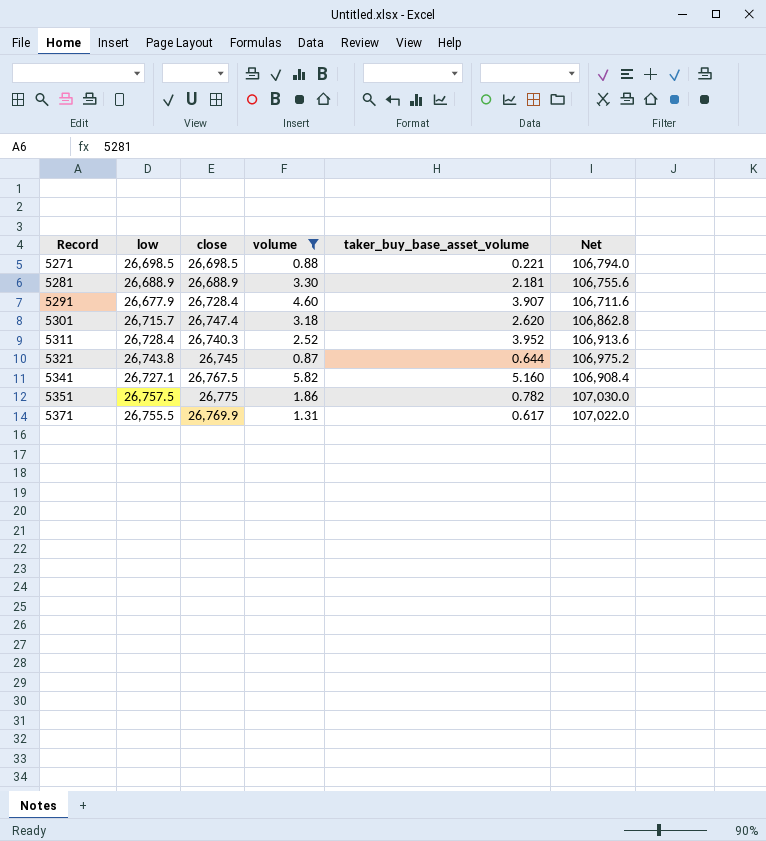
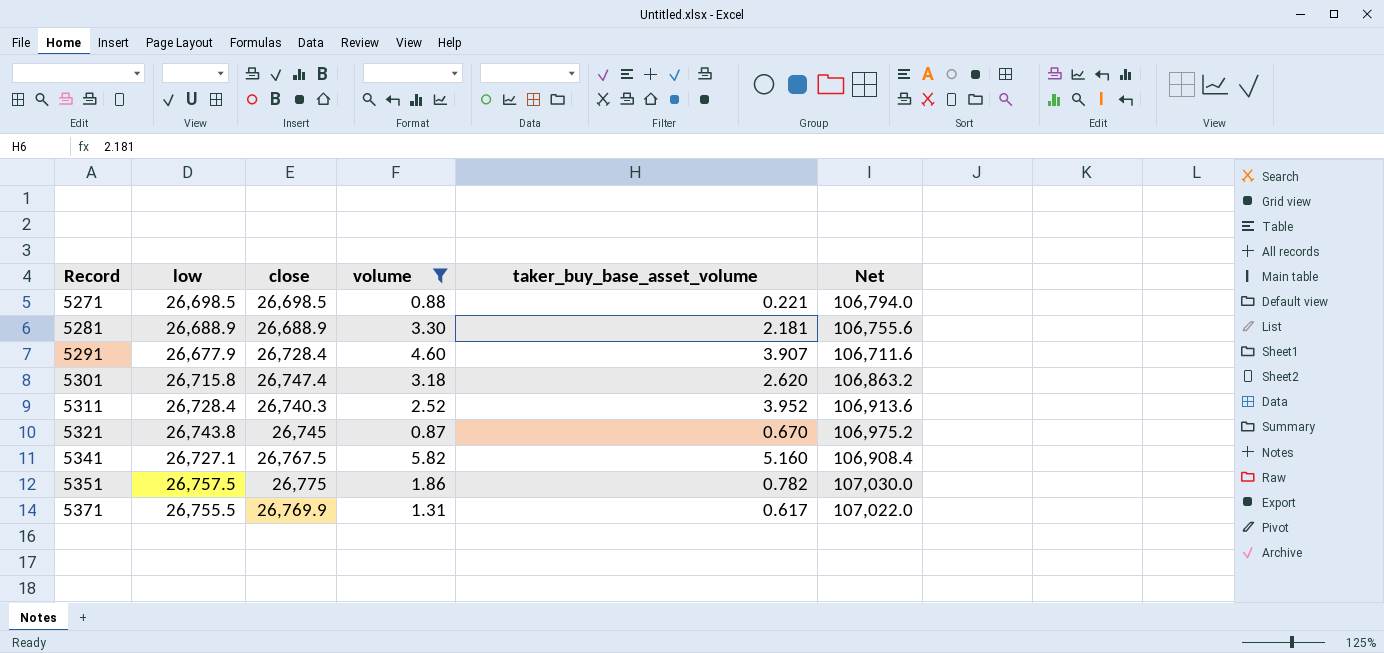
5301 | low: 26,715.7 -> 26,715.8
5301 | Net: 106,862.8 -> 106,863.2
5321 | taker_buy_base_asset_volume: 0.644 -> 0.670

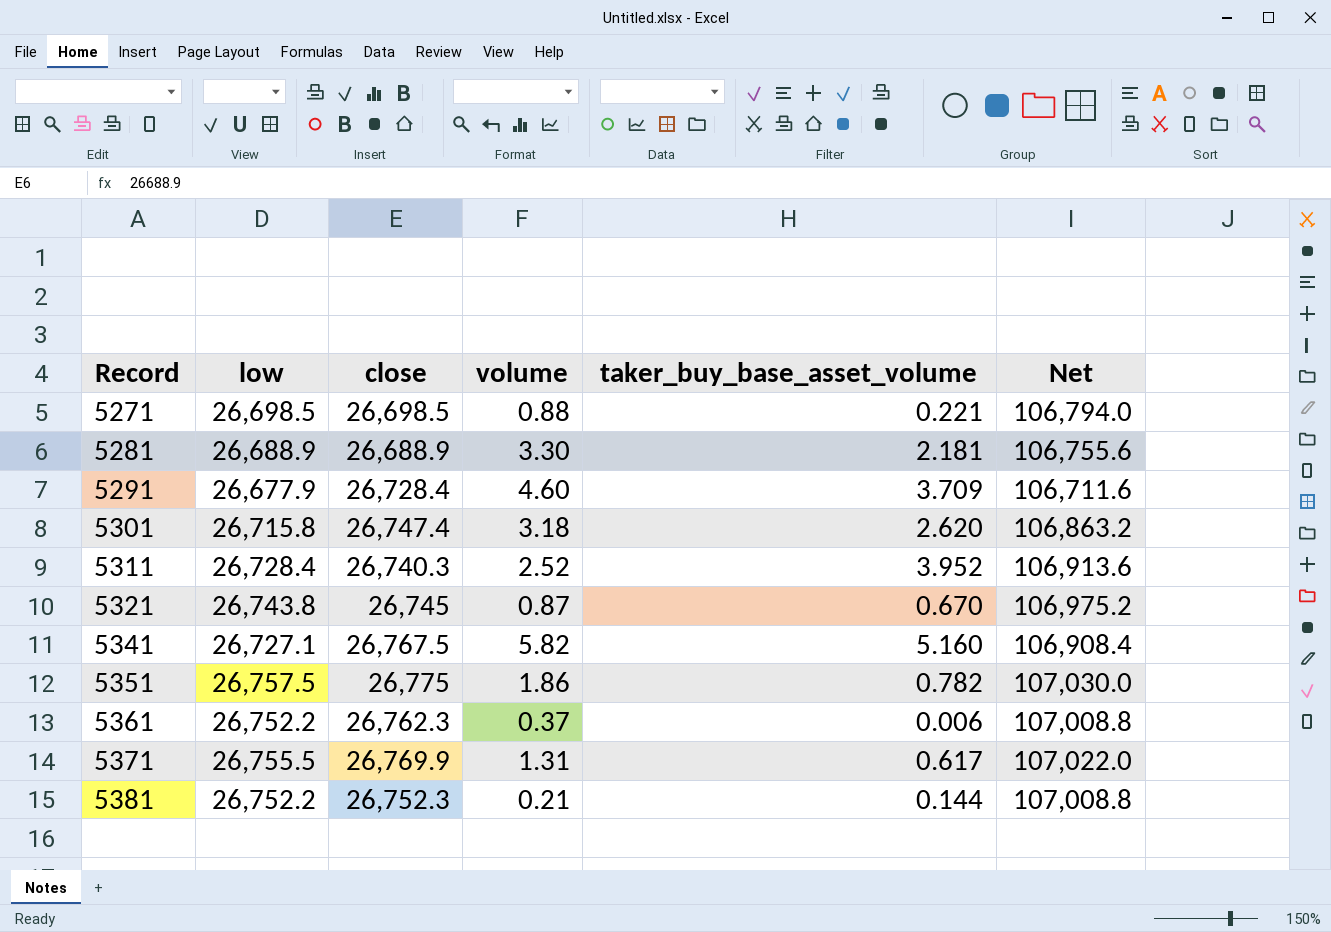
filter: volume >= 0.87 -> none
5291 | taker_buy_base_asset_volume: 3.907 -> 3.709

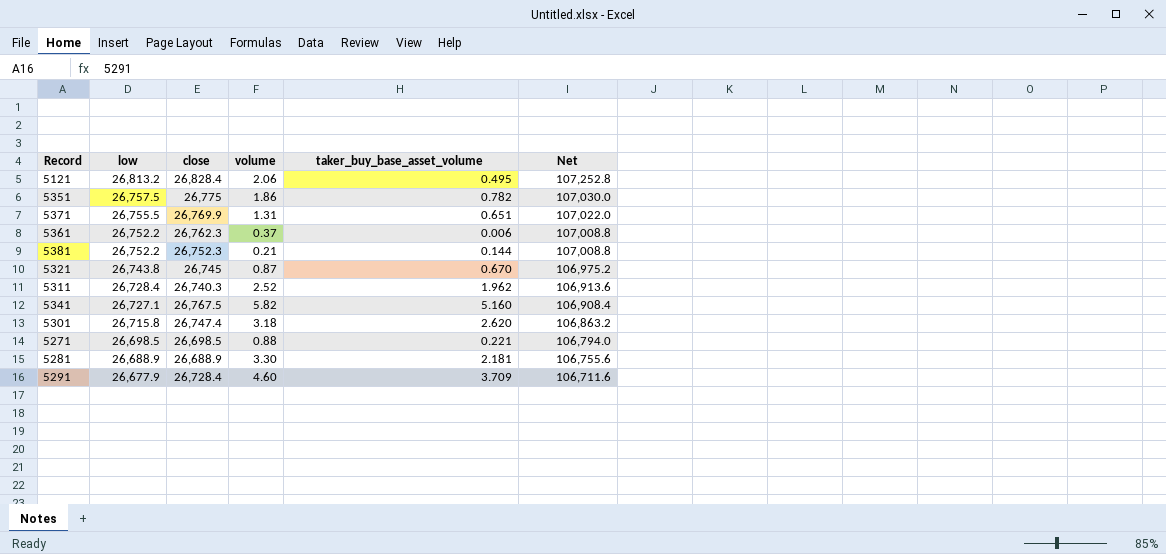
row order: Record ascending -> low descending
row 5121: none -> 26,813.2 | 26,828.4 | 2.06 | 0.495 | 107,252.8
5371 | taker_buy_base_asset_volume: 0.617 -> 0.651
5311 | taker_buy_base_asset_volume: 3.952 -> 1.962

